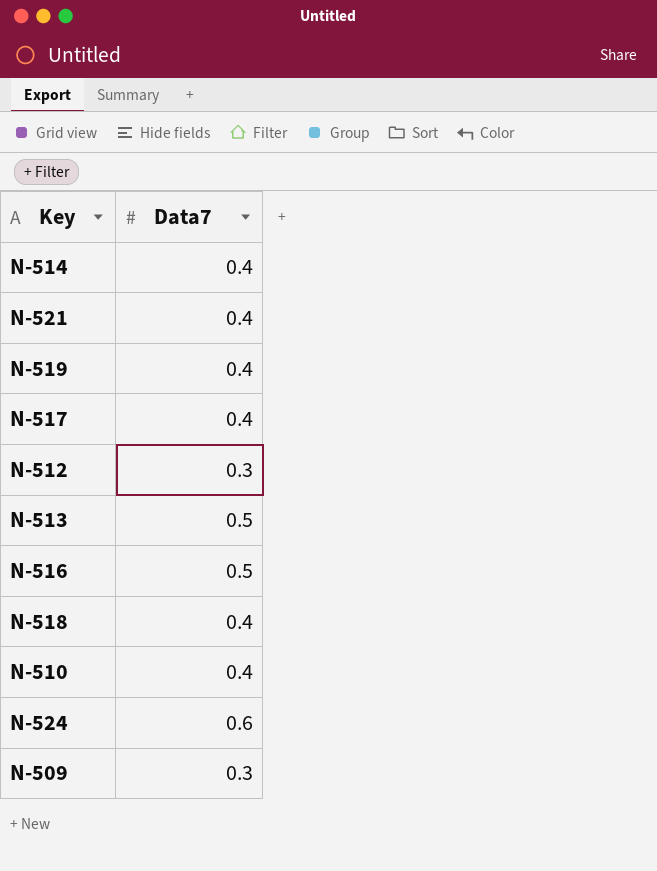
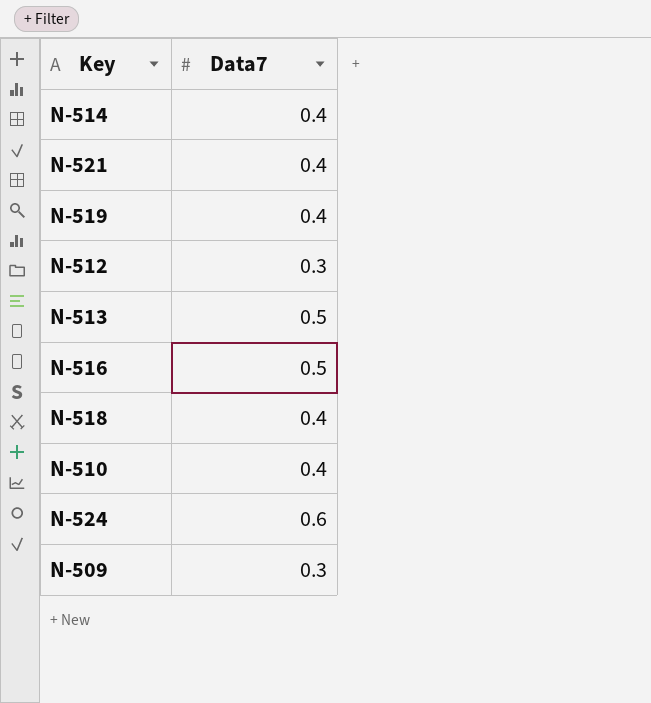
row N-517: 0.4 -> none

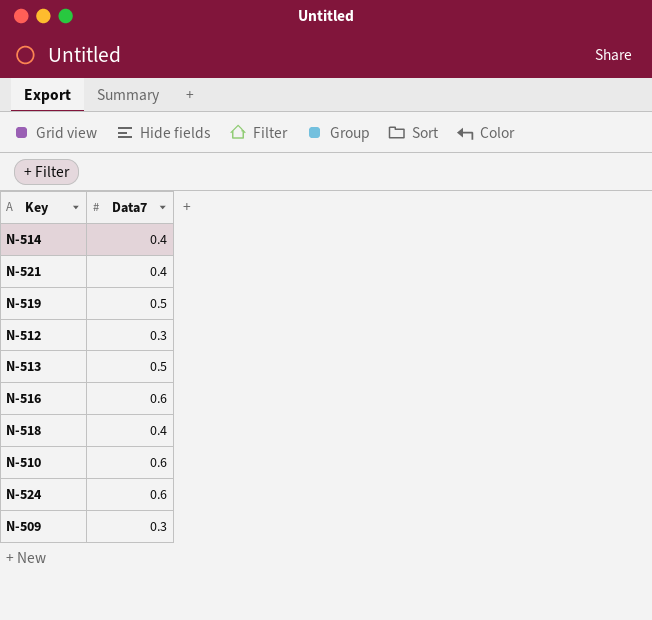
N-519 | Data7: 0.4 -> 0.5
N-516 | Data7: 0.5 -> 0.6
N-510 | Data7: 0.4 -> 0.6

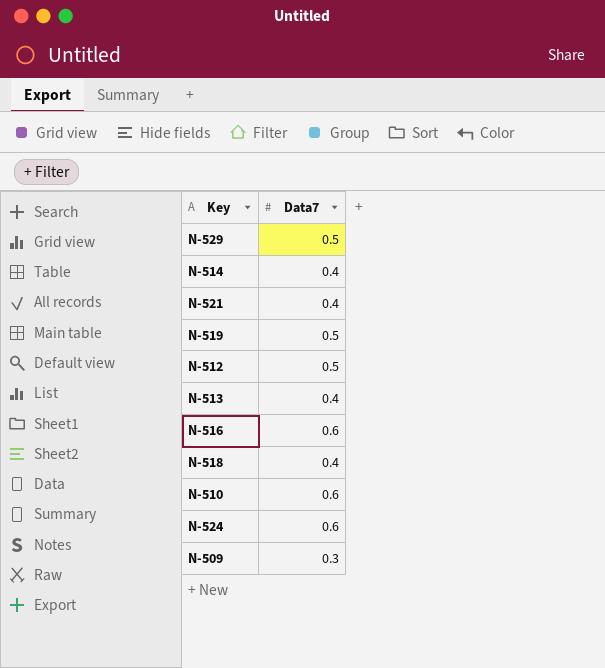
row N-529: none -> 0.5
N-512 | Data7: 0.3 -> 0.5
N-513 | Data7: 0.5 -> 0.4

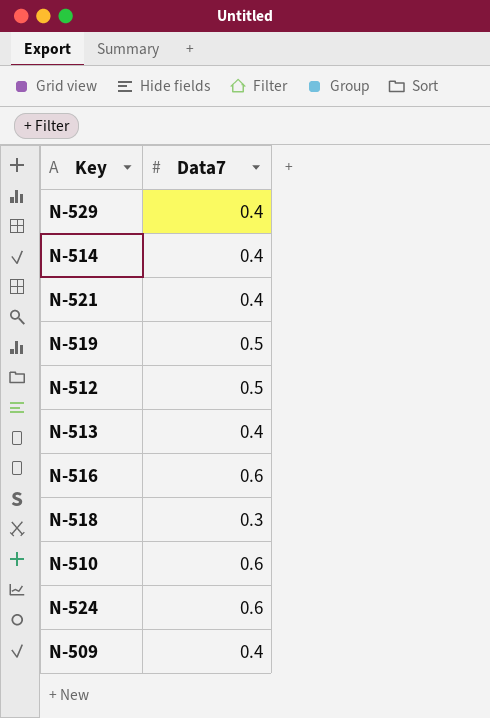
N-529 | Data7: 0.5 -> 0.4
N-518 | Data7: 0.4 -> 0.3
N-509 | Data7: 0.3 -> 0.4

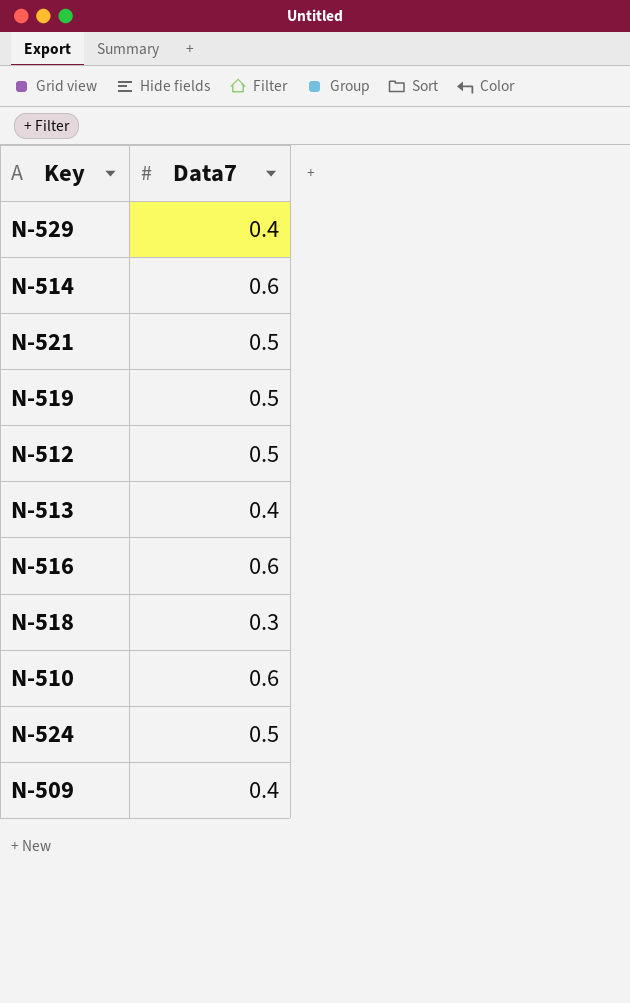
N-514 | Data7: 0.4 -> 0.6
N-521 | Data7: 0.4 -> 0.5
N-524 | Data7: 0.6 -> 0.5

